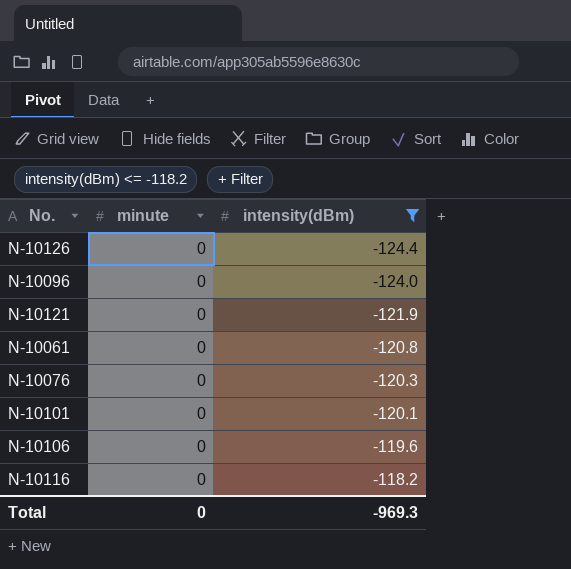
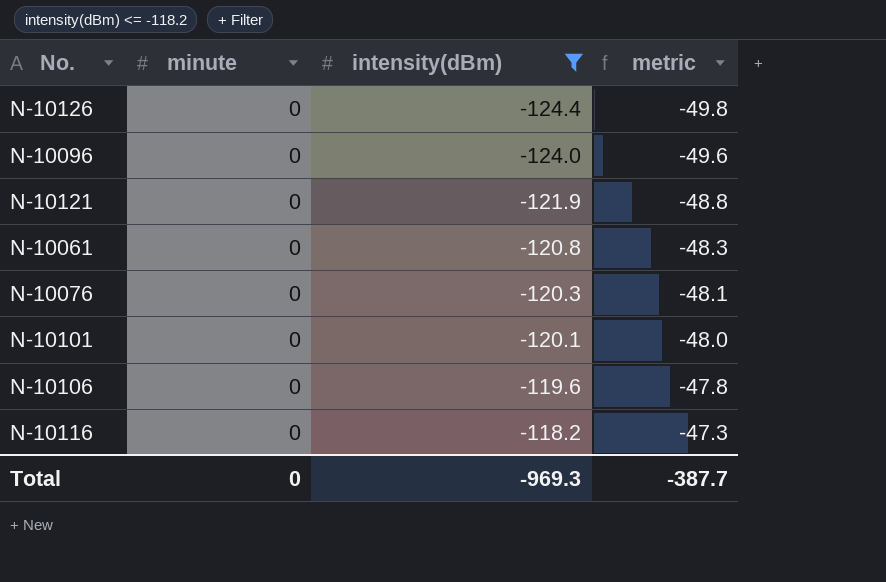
column metric | formula: none -> [intensity(dBm)] * 0.4

